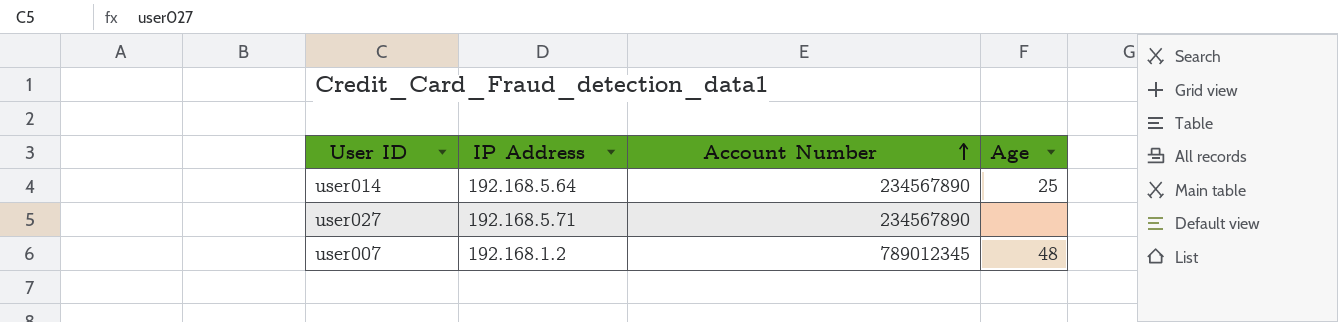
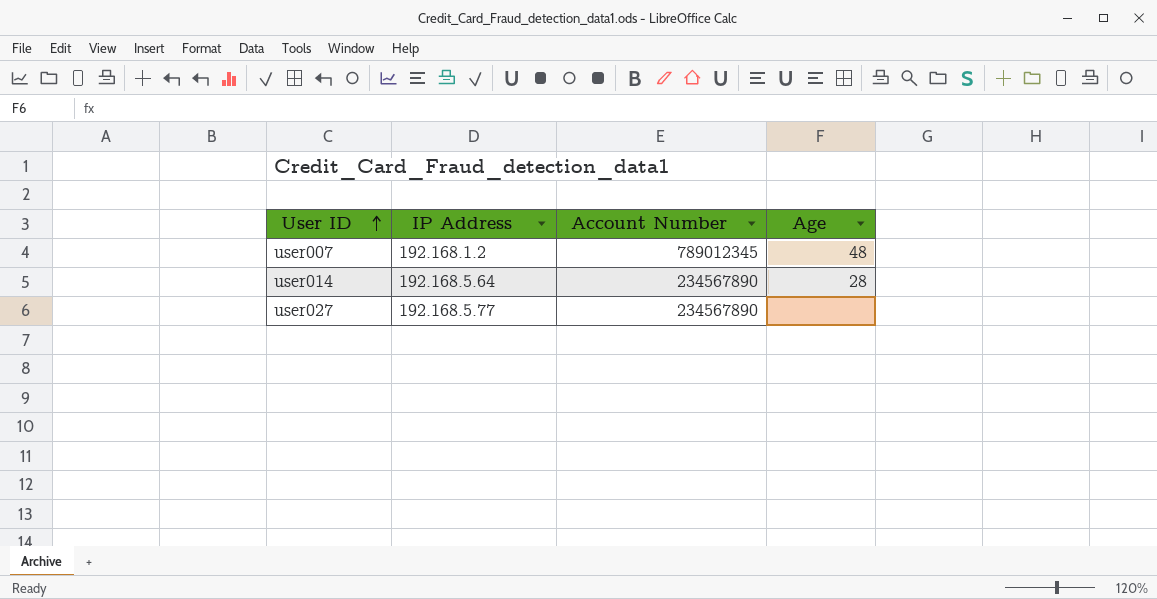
row order: Account Number ascending -> User ID ascending
user014 | Age: 25 -> 28
user027 | IP Address: 192.168.5.71 -> 192.168.5.77

